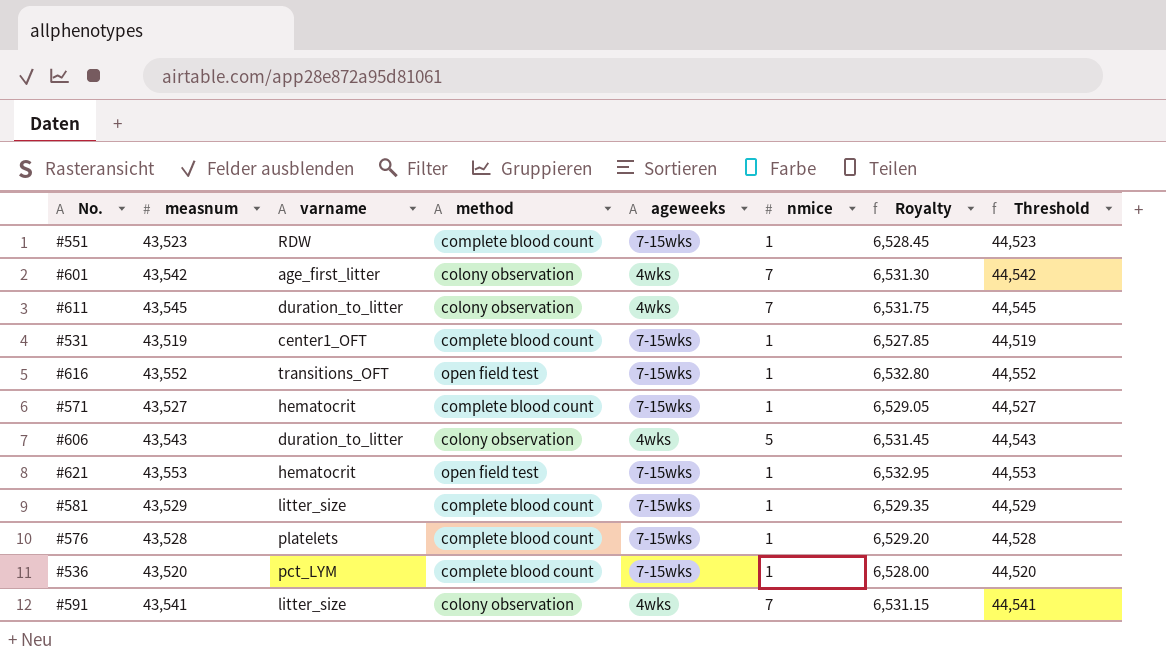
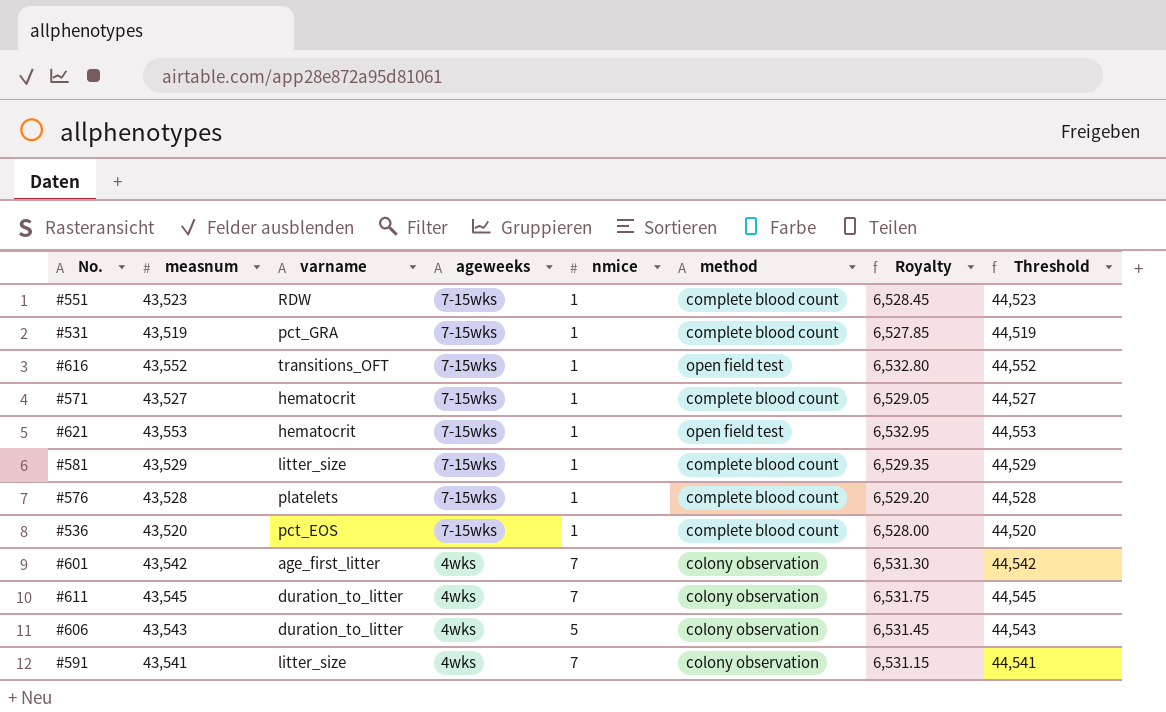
row order: none -> ageweeks descending
column method | position: 4 -> 6
#531 | varname: center1_OFT -> pct_GRA
#536 | varname: pct_LYM -> pct_EOS

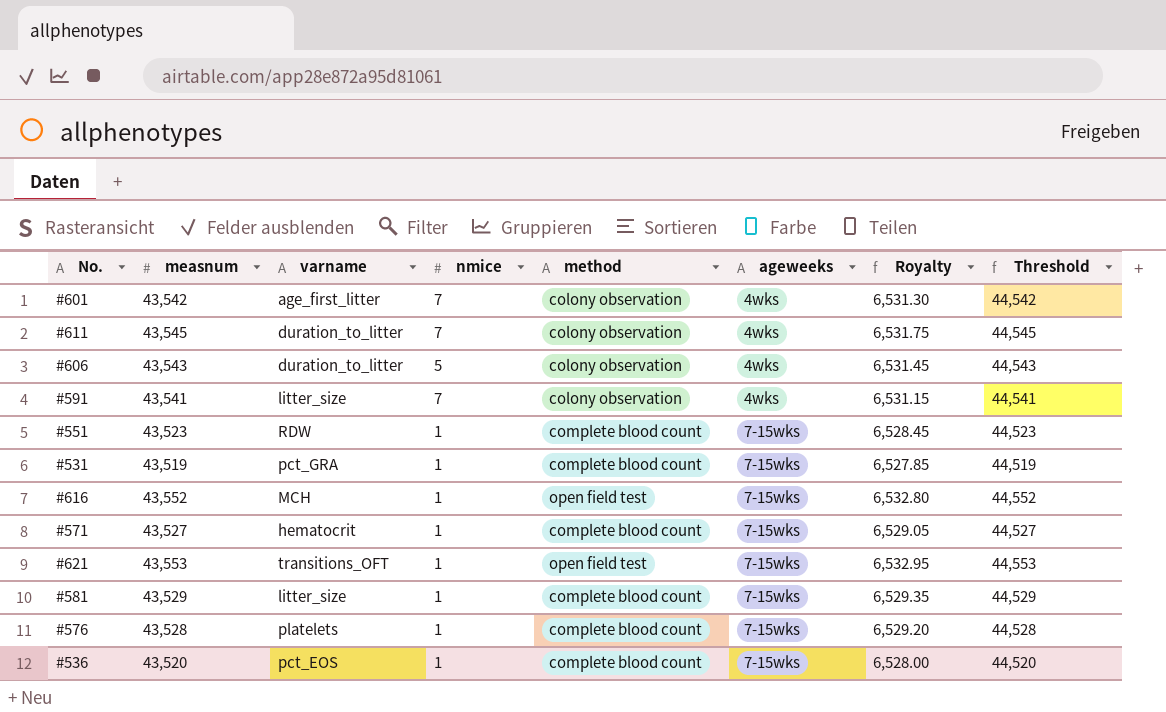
row order: ageweeks descending -> ageweeks ascending
column ageweeks | position: 4 -> 6
#616 | varname: transitions_OFT -> MCH
#621 | varname: hematocrit -> transitions_OFT

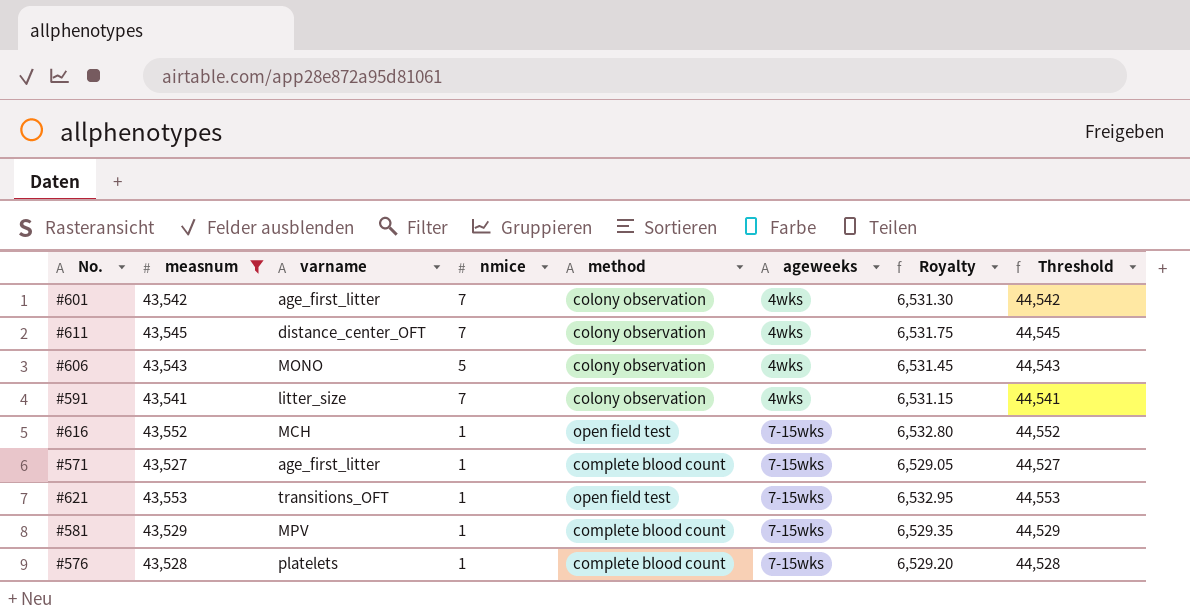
filter: none -> measnum >= 43,527
#611 | varname: duration_to_litter -> distance_center_OFT
#606 | varname: duration_to_litter -> MONO
#571 | varname: hematocrit -> age_first_litter
#581 | varname: litter_size -> MPV

